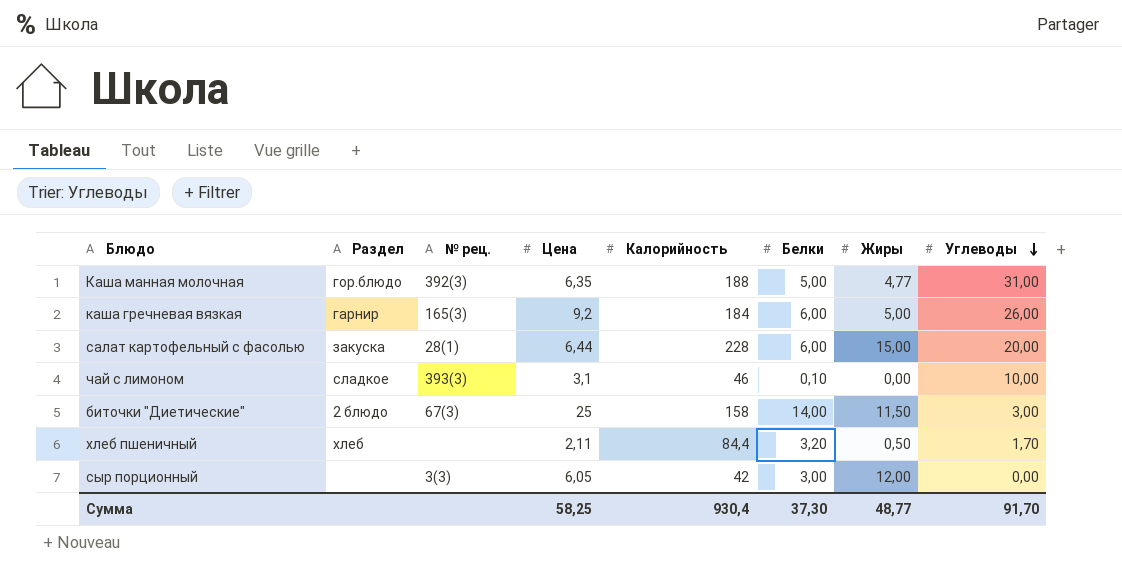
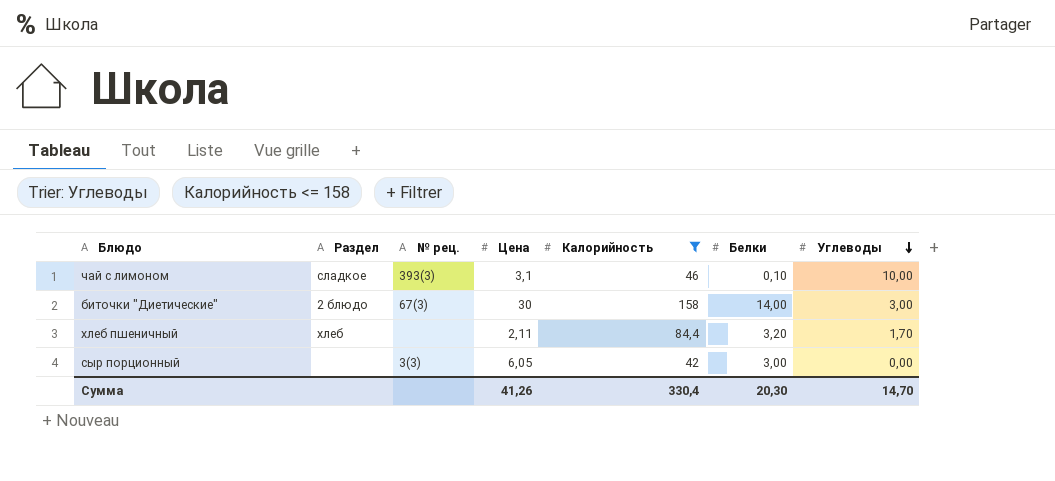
filter: none -> Калорийность <= 158
column Жиры | position: 7 -> none
биточки "Диетические" | Цена: 25 -> 30
Сумма | Цена: 58,25 -> 41,26
Сумма | Калорийность: 930,4 -> 330,4
Сумма | Белки: 37,30 -> 20,30
Сумма | Углеводы: 91,70 -> 14,70

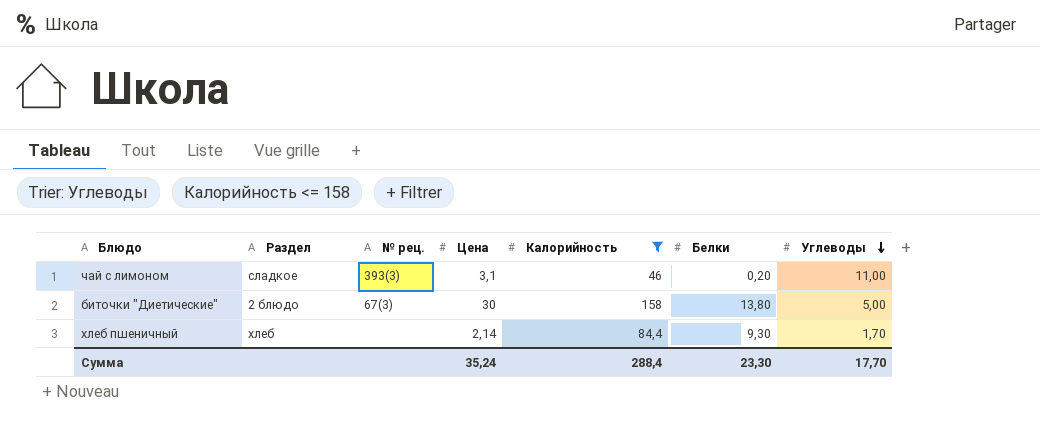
row сыр порционный: none | 3(3) | 6,05 | 42 | 3,00 | 0,00 -> none
чай с лимоном | Белки: 0,10 -> 0,20
чай с лимоном | Углеводы: 10,00 -> 11,00
биточки "Диетические" | Белки: 14,00 -> 13,80
биточки "Диетические" | Углеводы: 3,00 -> 5,00
хлеб пшеничный | Цена: 2,11 -> 2,14
хлеб пшеничный | Белки: 3,20 -> 9,30
Сумма | Цена: 41,26 -> 35,24
Сумма | Калорийность: 330,4 -> 288,4
Сумма | Белки: 20,30 -> 23,30
Сумма | Углеводы: 14,70 -> 17,70

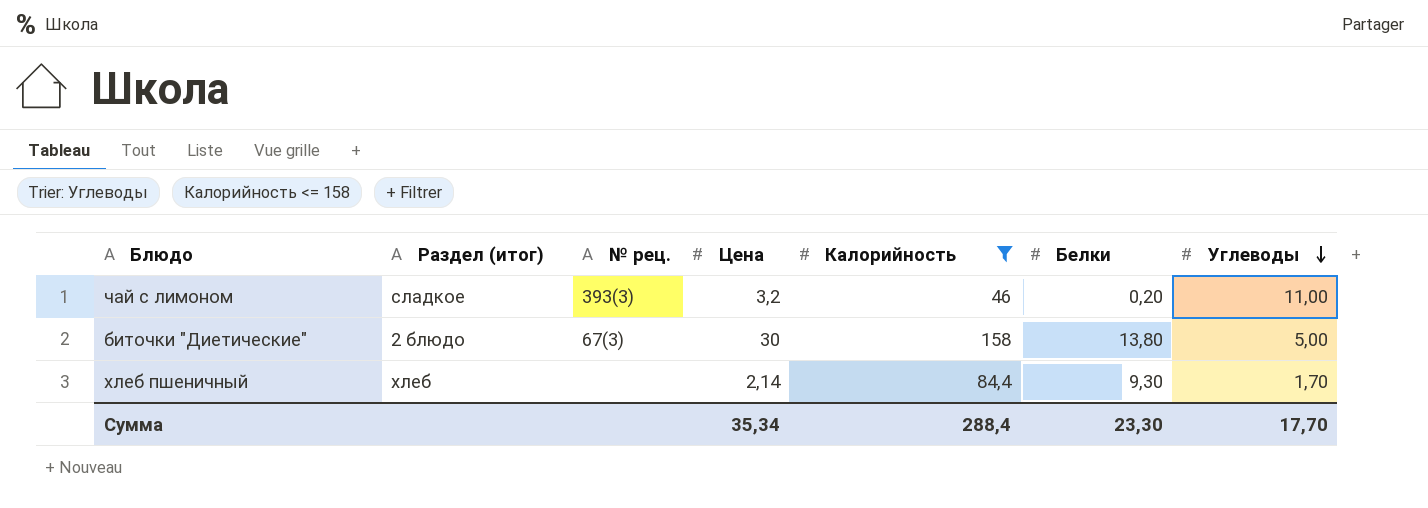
column name: Раздел -> Раздел (итог)
чай с лимоном | Цена: 3,1 -> 3,2
Сумма | Цена: 35,24 -> 35,34

